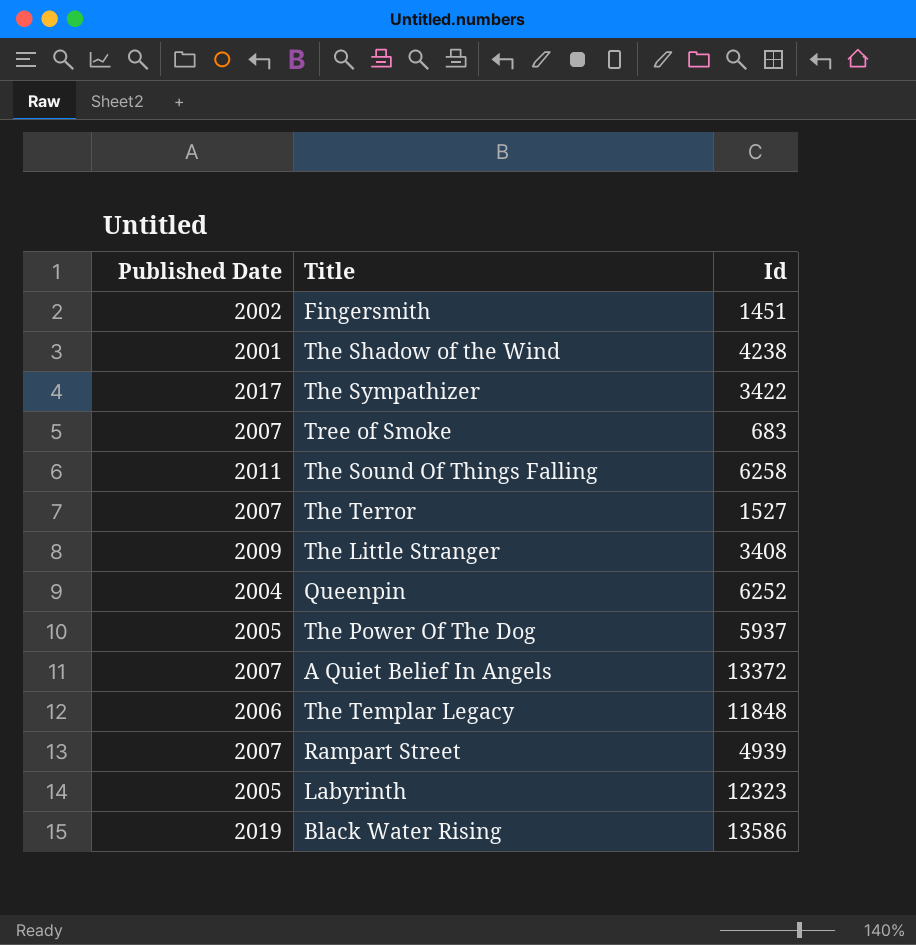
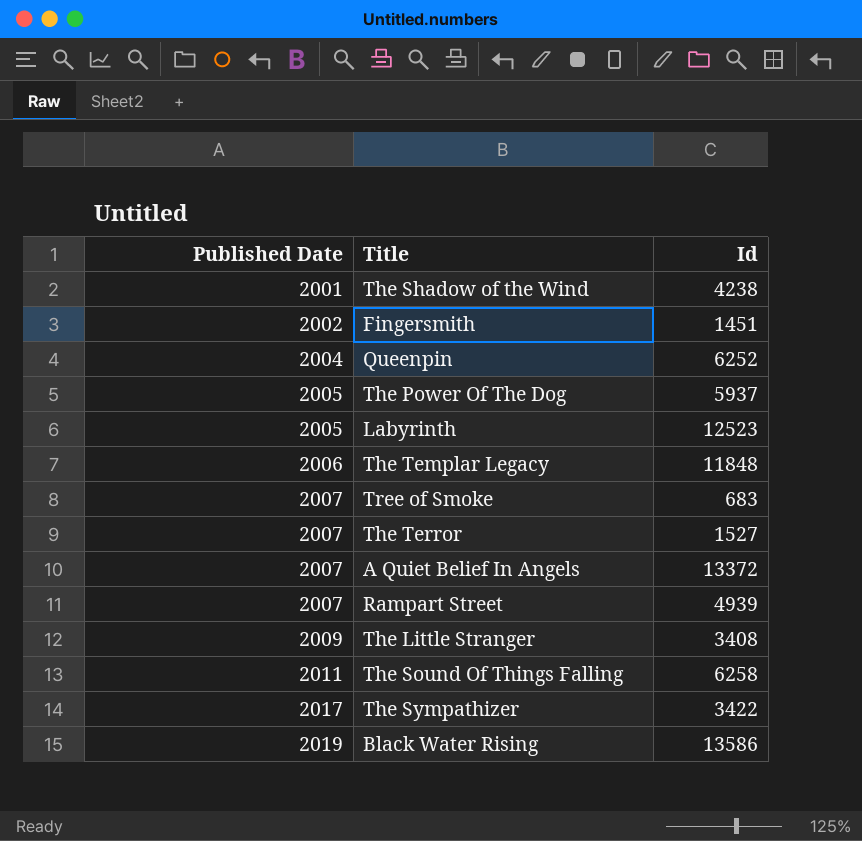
row order: none -> Published Date ascending
Labyrinth | Id: 12323 -> 12523

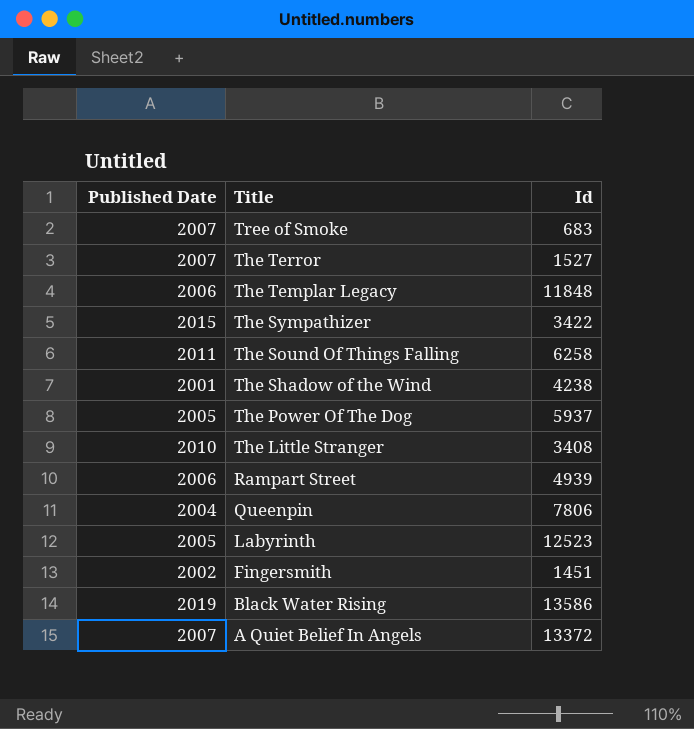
row order: Published Date ascending -> Title descending
The Sympathizer | Published Date: 2017 -> 2015
The Little Stranger | Published Date: 2009 -> 2010
Rampart Street | Published Date: 2007 -> 2006
Queenpin | Id: 6252 -> 7806

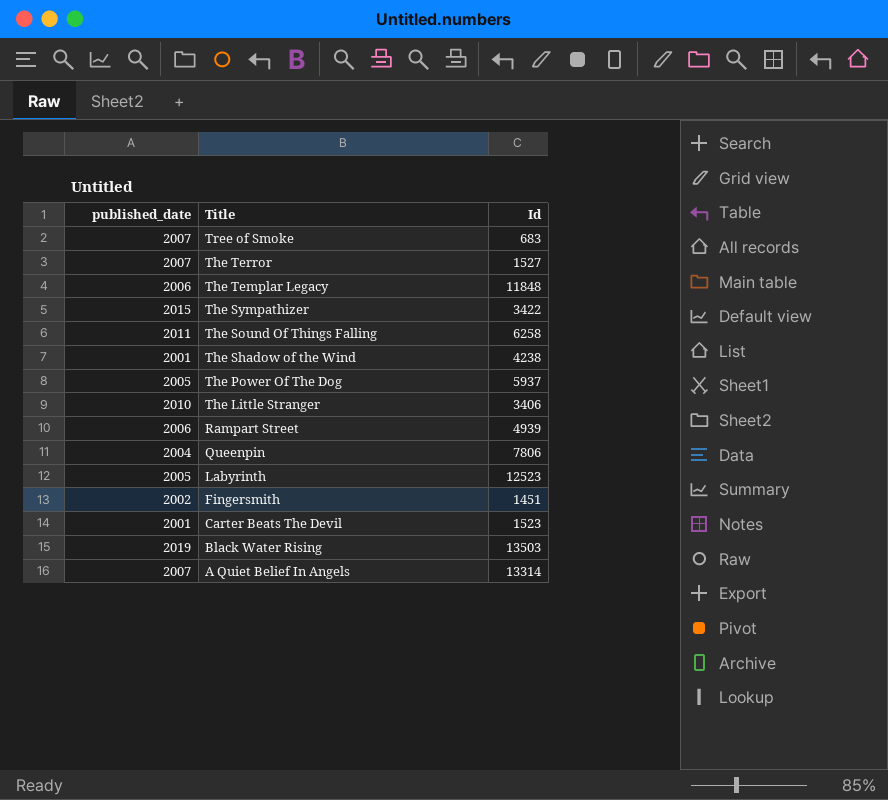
column name: Published Date -> published_date
The Little Stranger | Id: 3408 -> 3406
row Carter Beats The Devil: none -> 2001 | 1523
Black Water Rising | Id: 13586 -> 13503
A Quiet Belief In Angels | Id: 13372 -> 13314

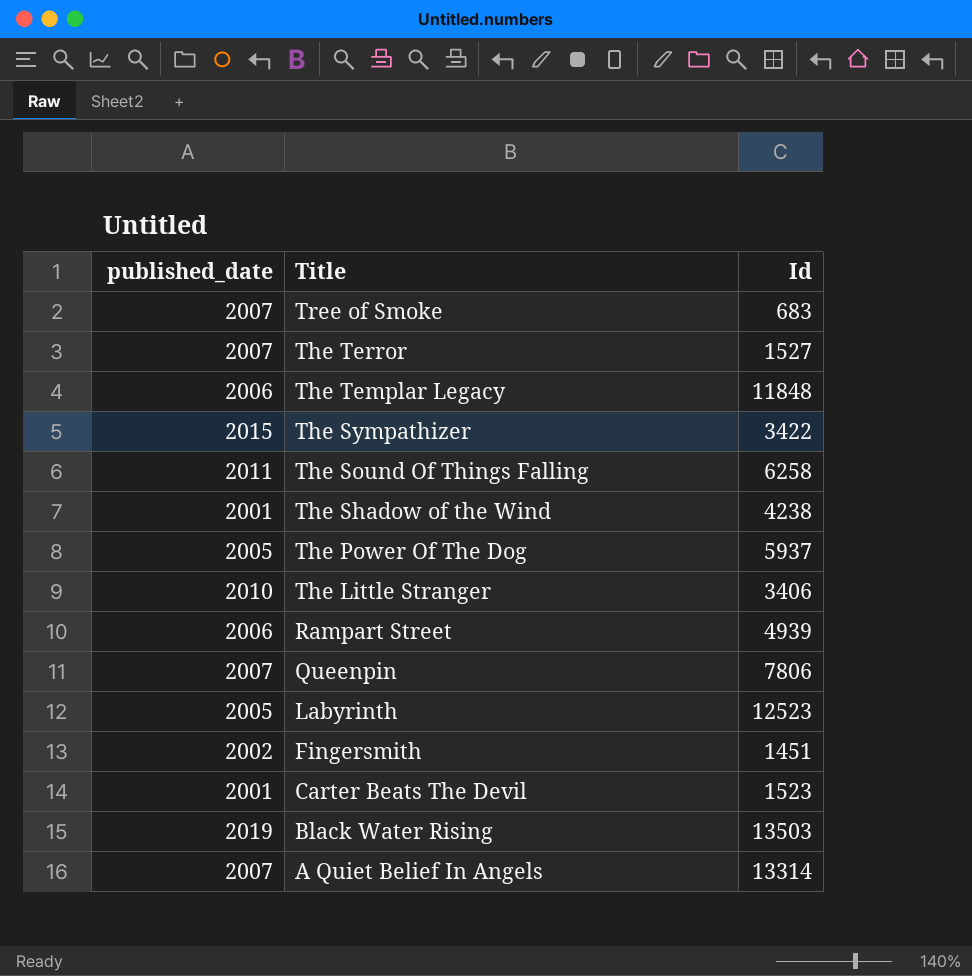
Queenpin | published_date: 2004 -> 2007

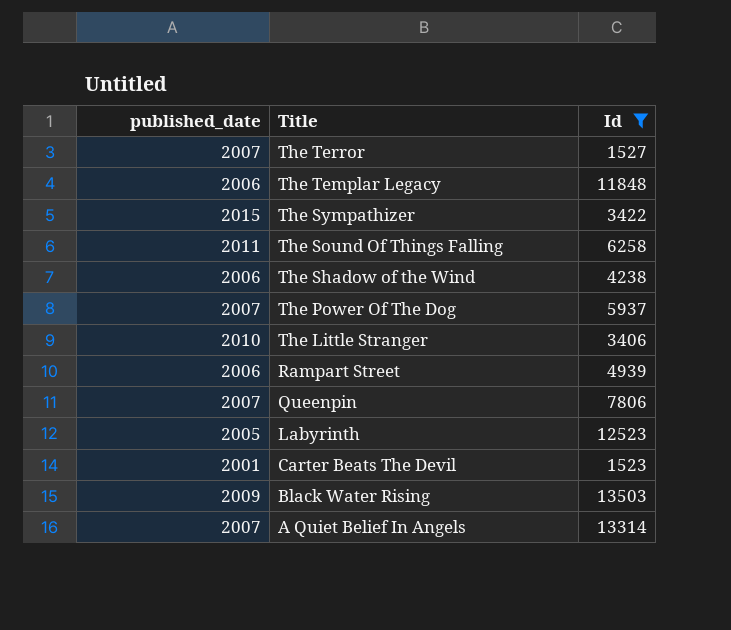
filter: none -> Id >= 1523
The Shadow of the Wind | published_date: 2001 -> 2006
The Power Of The Dog | published_date: 2005 -> 2007
Black Water Rising | published_date: 2019 -> 2009

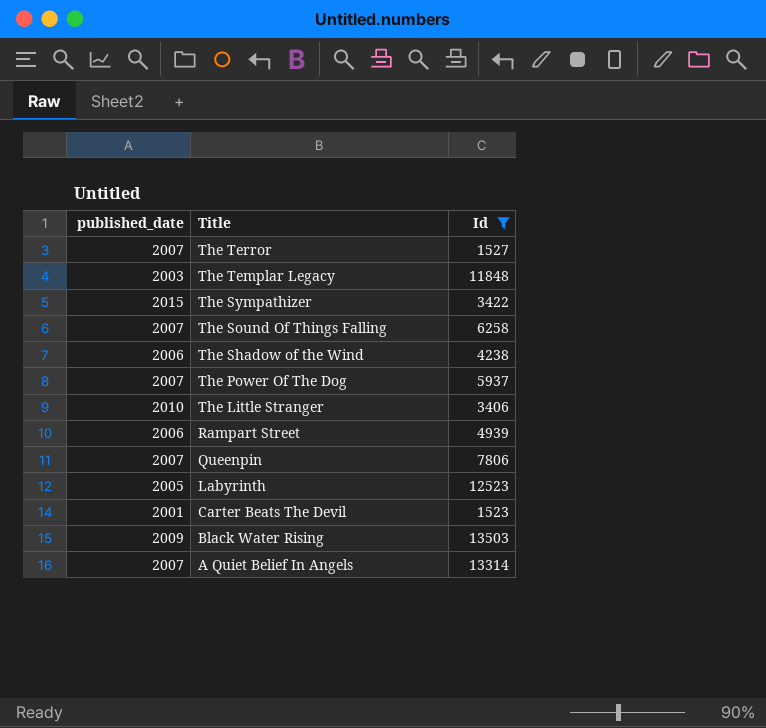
The Templar Legacy | published_date: 2006 -> 2003
The Sound Of Things Falling | published_date: 2011 -> 2007

